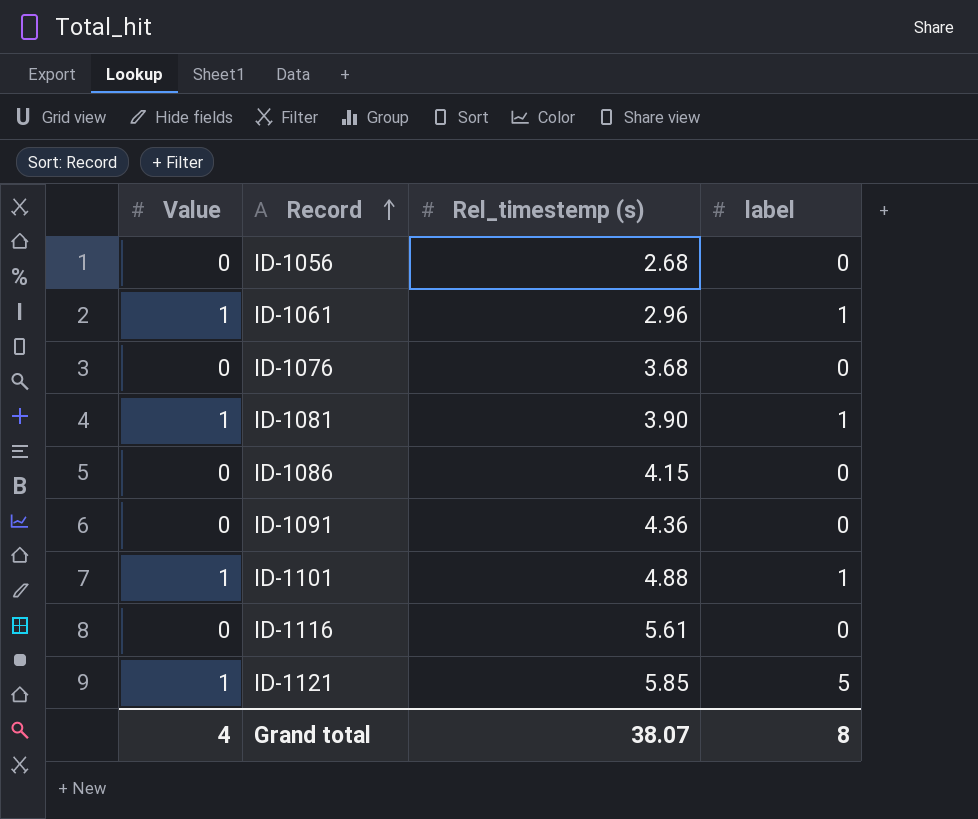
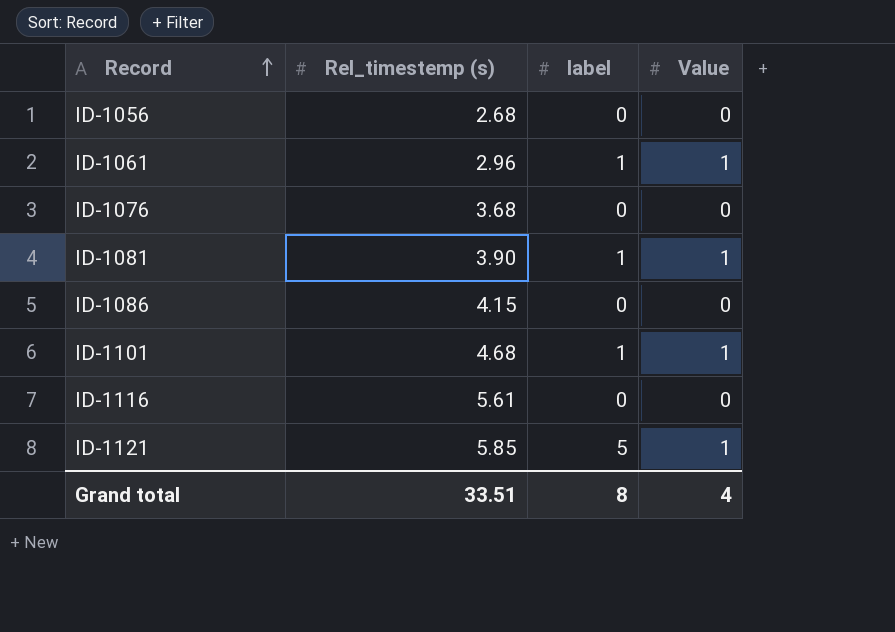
column Value | position: 1 -> 4
row ID-1091: 0 | 4.36 | 0 -> none
ID-1101 | Rel_timestemp (s): 4.88 -> 4.68
Grand total | Rel_timestemp (s): 38.07 -> 33.51

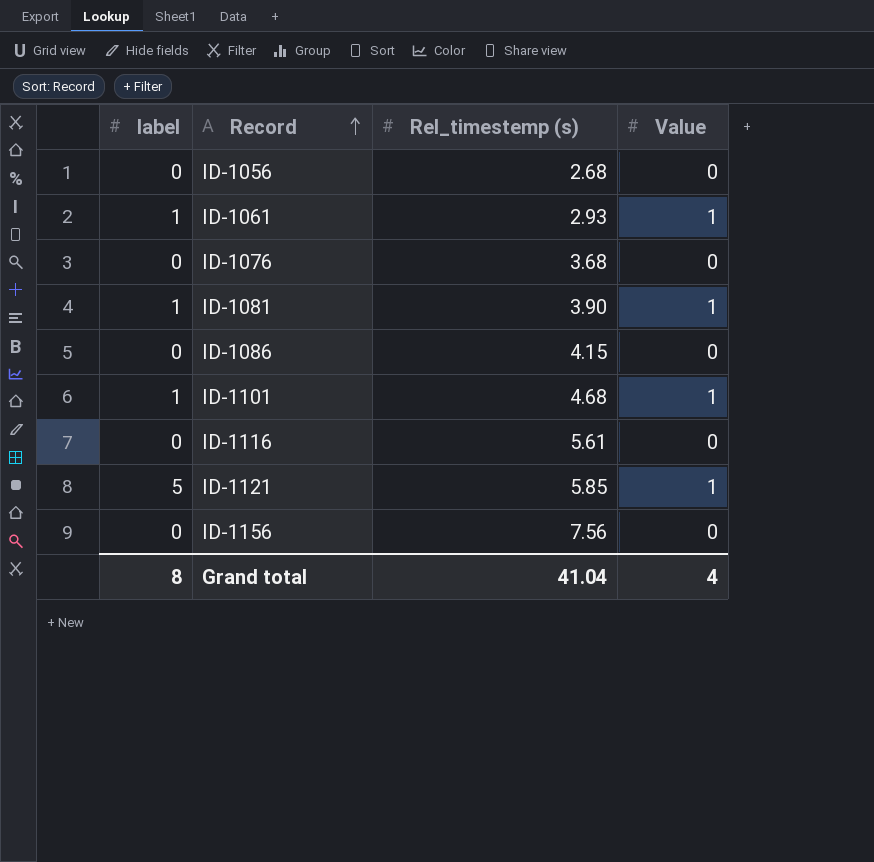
column label | position: 3 -> 1
ID-1061 | Rel_timestemp (s): 2.96 -> 2.93
row ID-1156: none -> 0 | 7.56 | 0
Grand total | Rel_timestemp (s): 33.51 -> 41.04

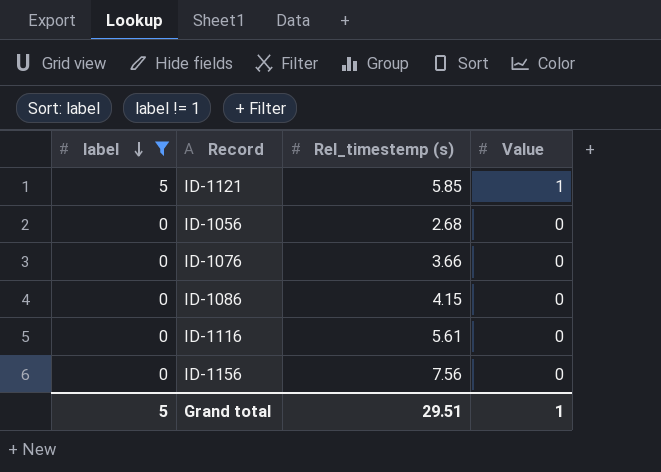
filter: none -> label != 1
row order: Record ascending -> label descending
ID-1076 | Rel_timestemp (s): 3.68 -> 3.66
Grand total | label: 8 -> 5
Grand total | Rel_timestemp (s): 41.04 -> 29.51
Grand total | Value: 4 -> 1

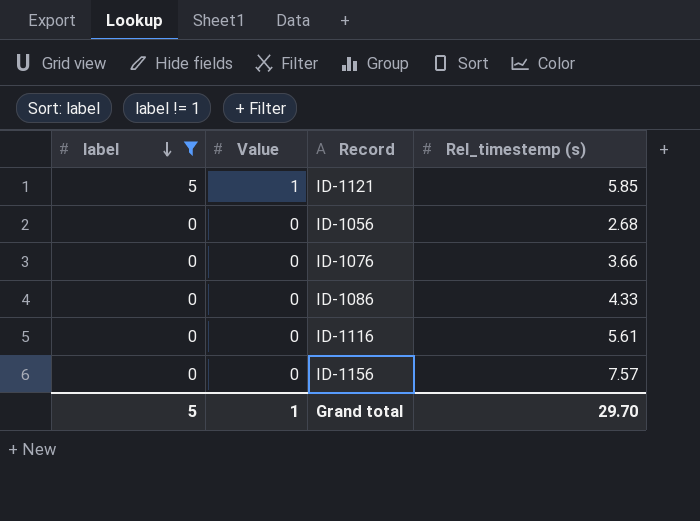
column Value | position: 4 -> 2
ID-1086 | Rel_timestemp (s): 4.15 -> 4.33
ID-1156 | Rel_timestemp (s): 7.56 -> 7.57
Grand total | Rel_timestemp (s): 29.51 -> 29.70

